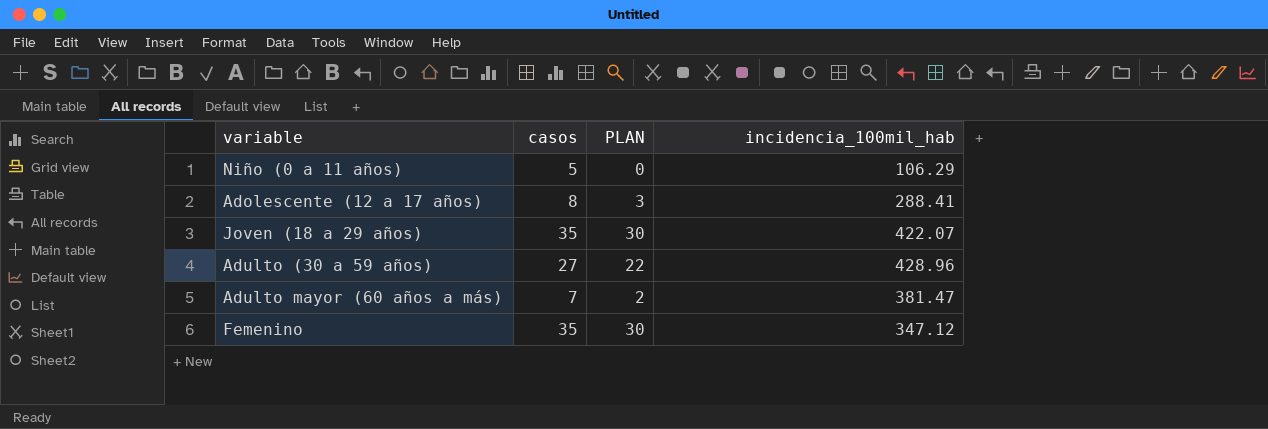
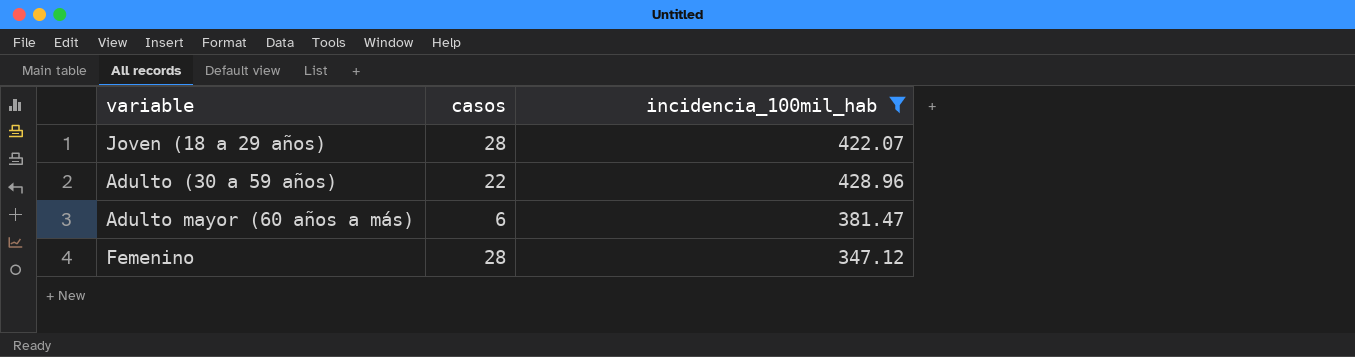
filter: none -> incidencia_100mil_hab >= 347.12
column PLAN | formula: [casos] - 5 -> none
Joven (18 a 29 años) | casos: 35 -> 28
Adulto (30 a 59 años) | casos: 27 -> 22
Adulto mayor (60 años a más) | casos: 7 -> 6
Femenino | casos: 35 -> 28

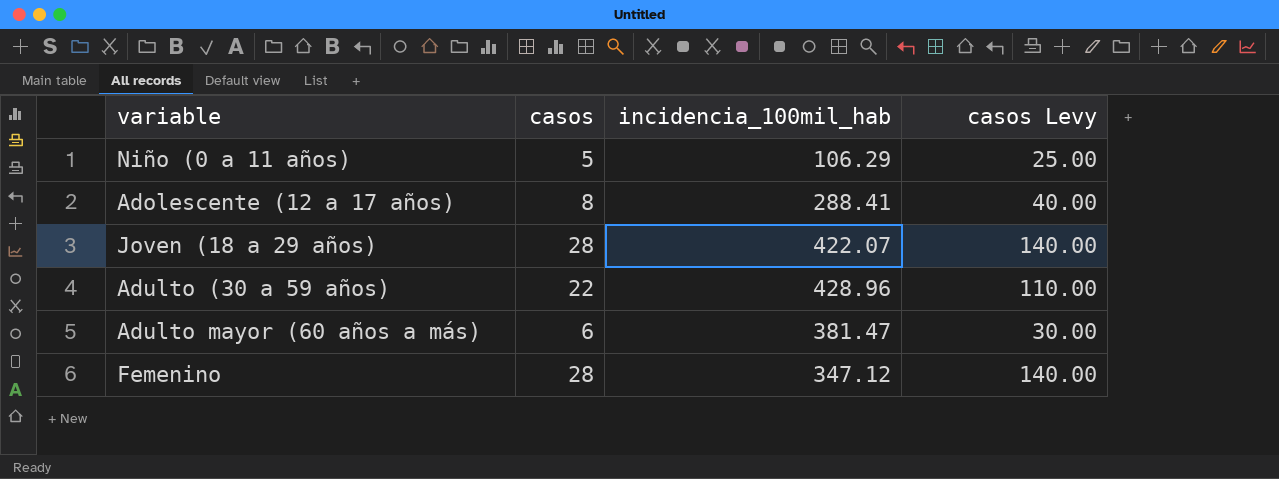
filter: incidencia_100mil_hab >= 347.12 -> none
column casos Levy | formula: none -> [casos] * 5

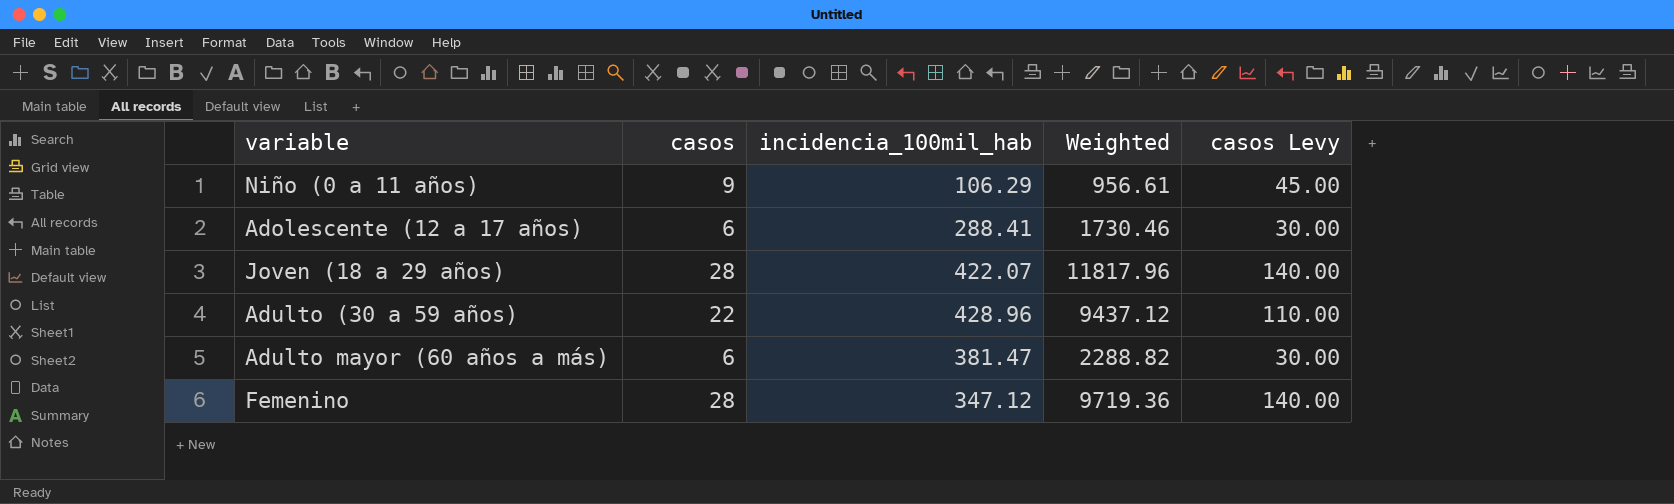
column Weighted | formula: none -> [casos] * [incidencia_100mil_hab]
Niño (0 a 11 años) | casos: 5 -> 9
Niño (0 a 11 años) | casos Levy: 25.00 -> 45.00
Adolescente (12 a 17 años) | casos: 8 -> 6
Adolescente (12 a 17 años) | casos Levy: 40.00 -> 30.00

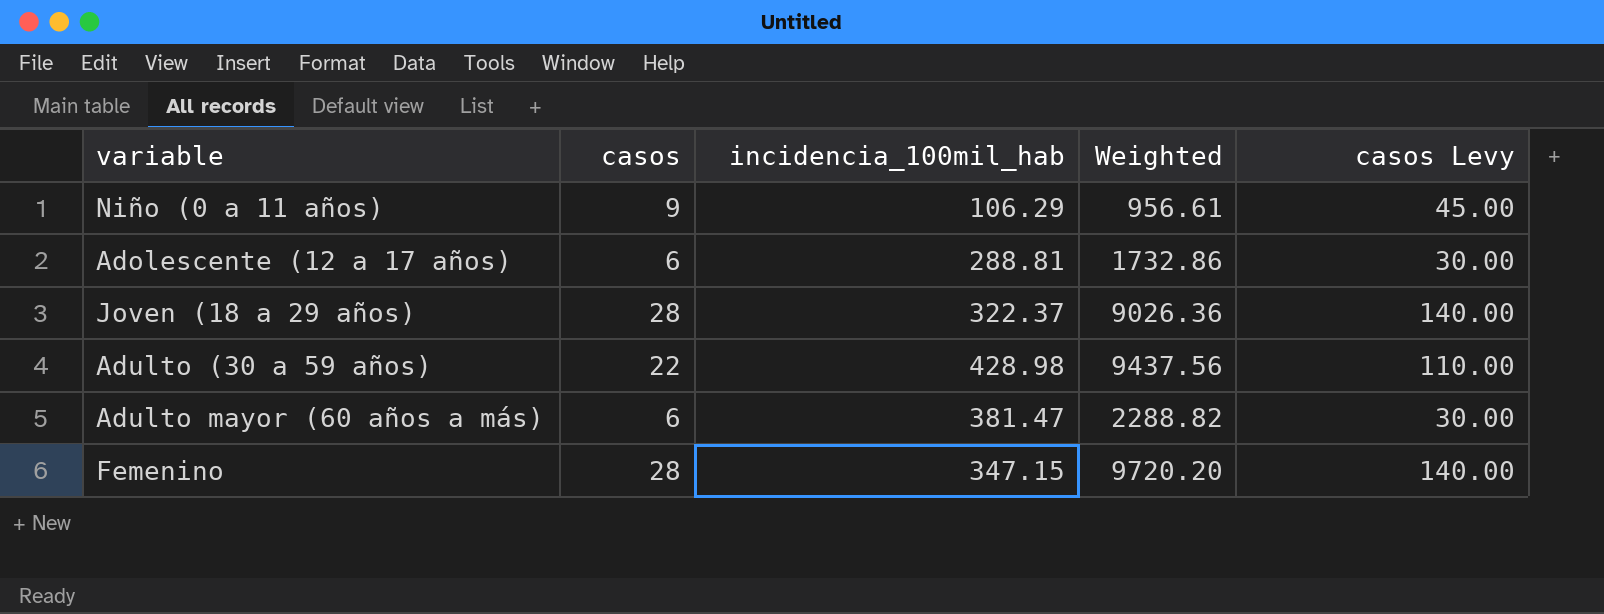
Adolescente (12 a 17 años) | incidencia_100mil_hab: 288.41 -> 288.81
Adolescente (12 a 17 años) | Weighted: 1730.46 -> 1732.86
Joven (18 a 29 años) | incidencia_100mil_hab: 422.07 -> 322.37
Joven (18 a 29 años) | Weighted: 11817.96 -> 9026.36
Adulto (30 a 59 años) | incidencia_100mil_hab: 428.96 -> 428.98
Adulto (30 a 59 años) | Weighted: 9437.12 -> 9437.56
Femenino | incidencia_100mil_hab: 347.12 -> 347.15
Femenino | Weighted: 9719.36 -> 9720.20

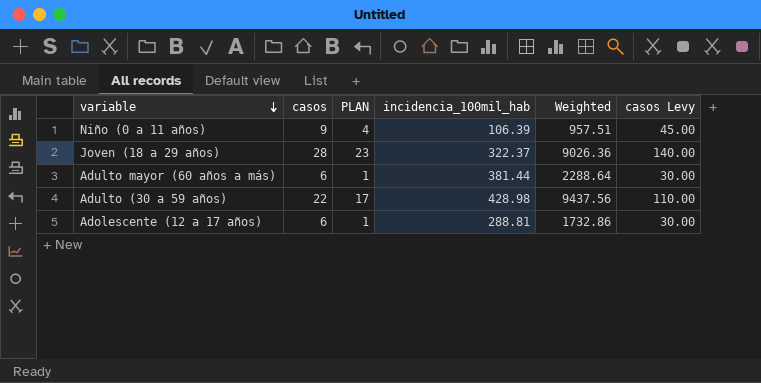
row order: none -> variable descending
column PLAN | formula: none -> [casos] - 5
row Femenino: 28 | 347.15 | 9720.20 | 140.00 -> none
Niño (0 a 11 años) | incidencia_100mil_hab: 106.29 -> 106.39
Niño (0 a 11 años) | Weighted: 956.61 -> 957.51
Adulto mayor (60 años a más) | incidencia_100mil_hab: 381.47 -> 381.44
Adulto mayor (60 años a más) | Weighted: 2288.82 -> 2288.64

